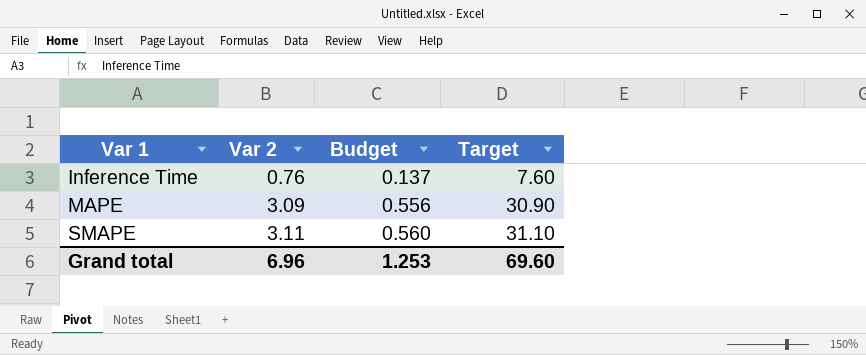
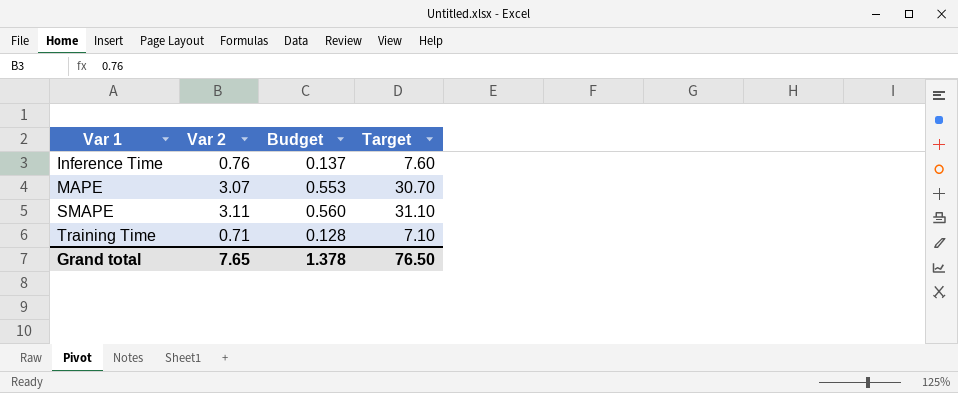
MAPE | Var 2: 3.09 -> 3.07
MAPE | Budget: 0.556 -> 0.553
MAPE | Target: 30.90 -> 30.70
row Training Time: none -> 0.71 | 0.128 | 7.10
Grand total | Var 2: 6.96 -> 7.65
Grand total | Budget: 1.253 -> 1.378
Grand total | Target: 69.60 -> 76.50

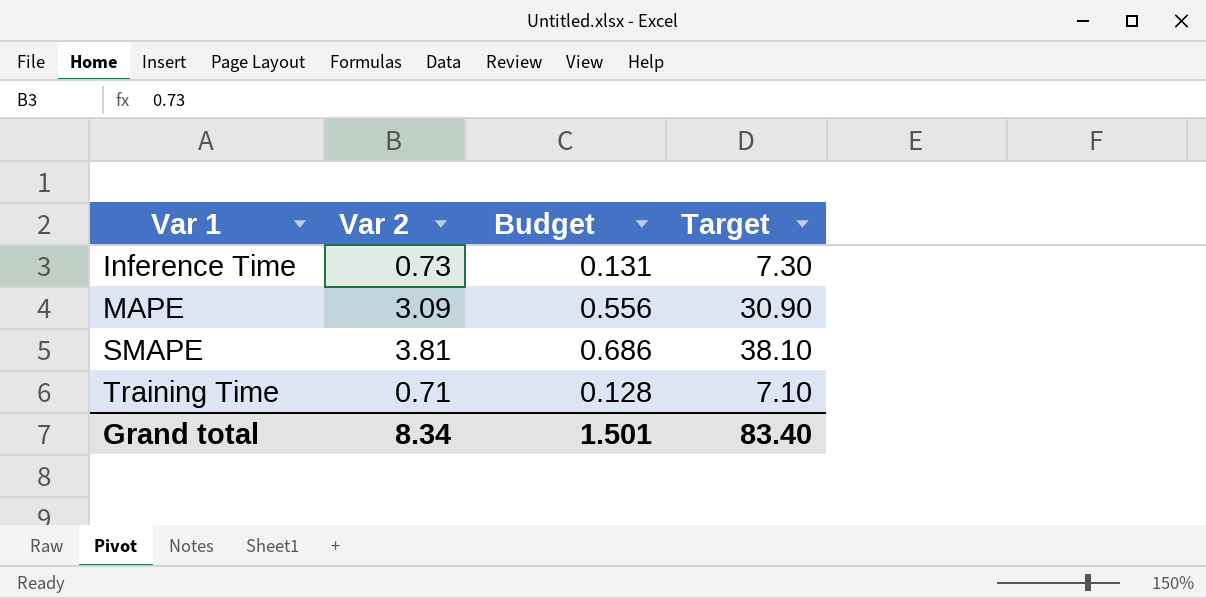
Inference Time | Var 2: 0.76 -> 0.73
Inference Time | Budget: 0.137 -> 0.131
Inference Time | Target: 7.60 -> 7.30
MAPE | Var 2: 3.07 -> 3.09
MAPE | Budget: 0.553 -> 0.556
MAPE | Target: 30.70 -> 30.90
SMAPE | Var 2: 3.11 -> 3.81
SMAPE | Budget: 0.560 -> 0.686
SMAPE | Target: 31.10 -> 38.10
Grand total | Var 2: 7.65 -> 8.34
Grand total | Budget: 1.378 -> 1.501
Grand total | Target: 76.50 -> 83.40

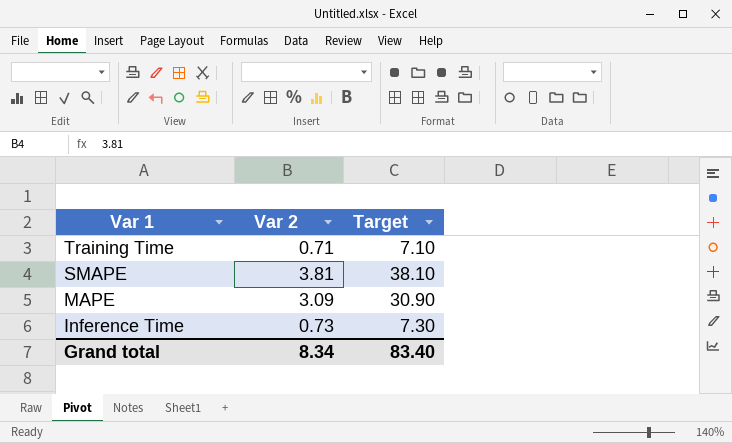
row order: Var 1 ascending -> Var 1 descending
column Budget | formula: [Var 2] * 0.18 -> none

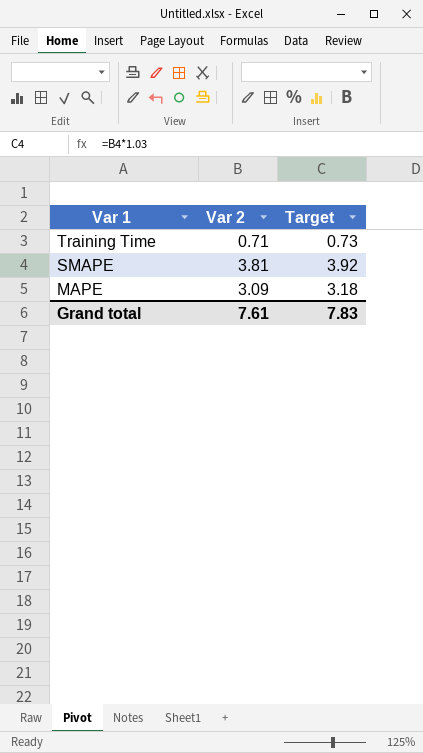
column Target | formula: [Var 2] * 10 -> [Var 2] * 1.03
row Inference Time: 0.73 | 7.30 -> none
Grand total | Var 2: 8.34 -> 7.61
Grand total | Target: 83.40 -> 7.83

